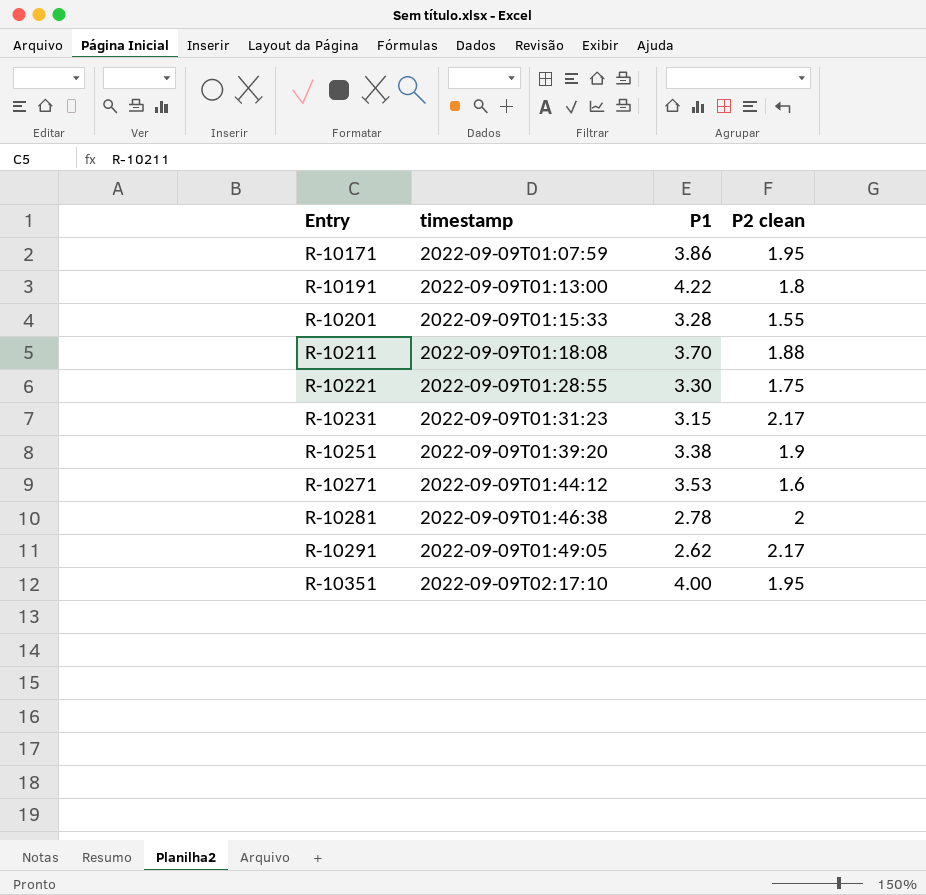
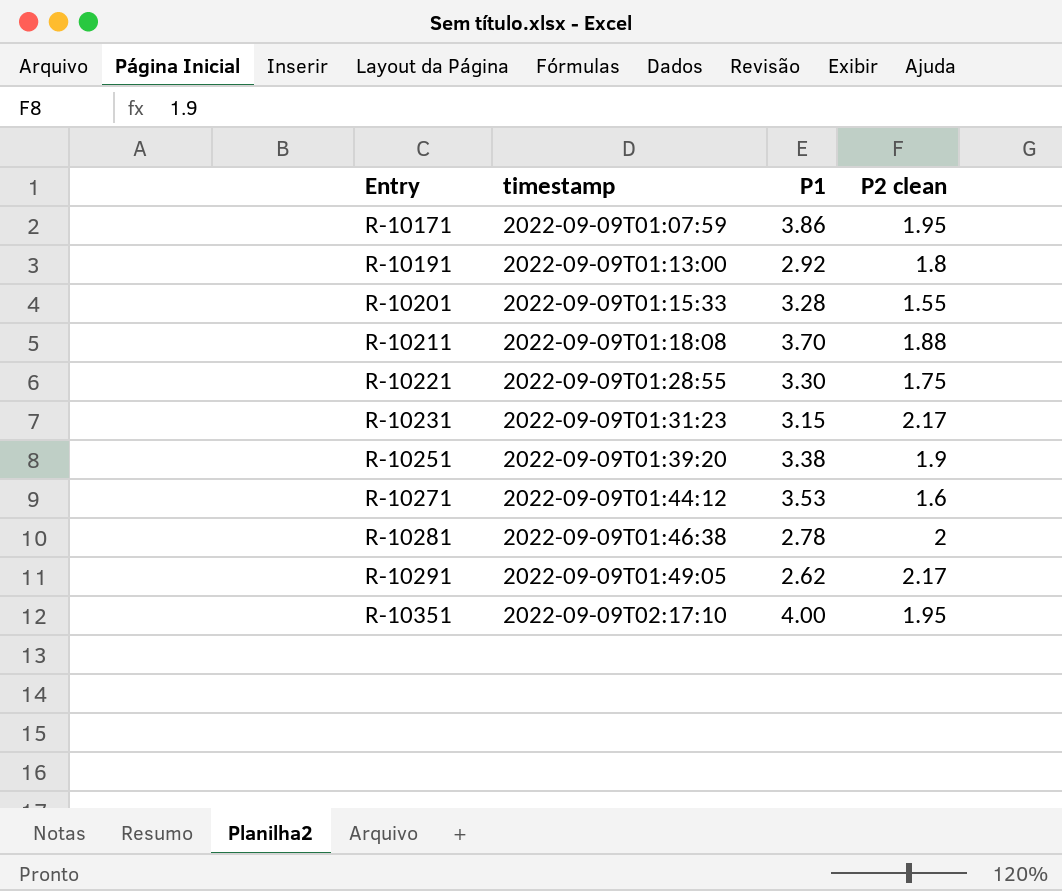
R-10191 | P1: 4.22 -> 2.92

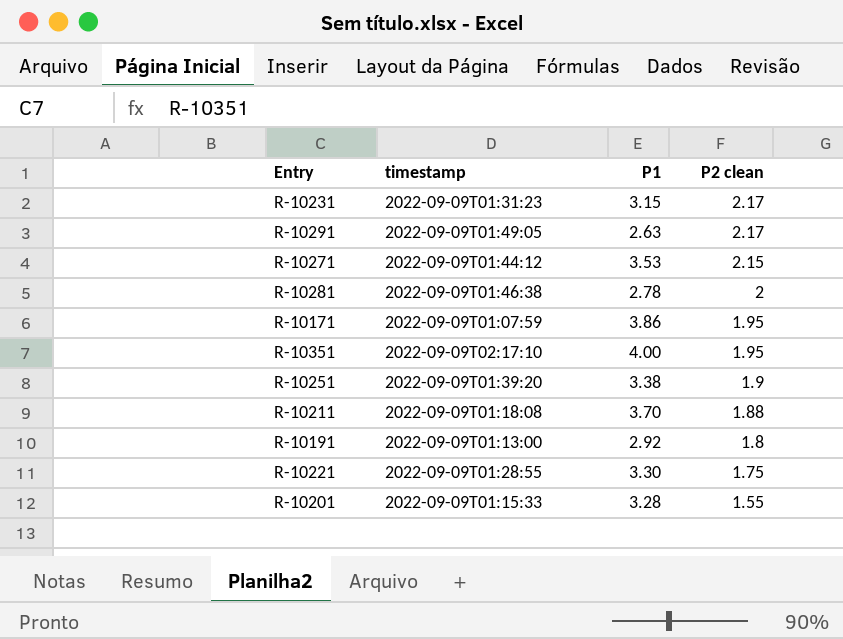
row order: Entry ascending -> P2 clean descending
R-10291 | P1: 2.62 -> 2.63
R-10271 | P2 clean: 1.6 -> 2.15

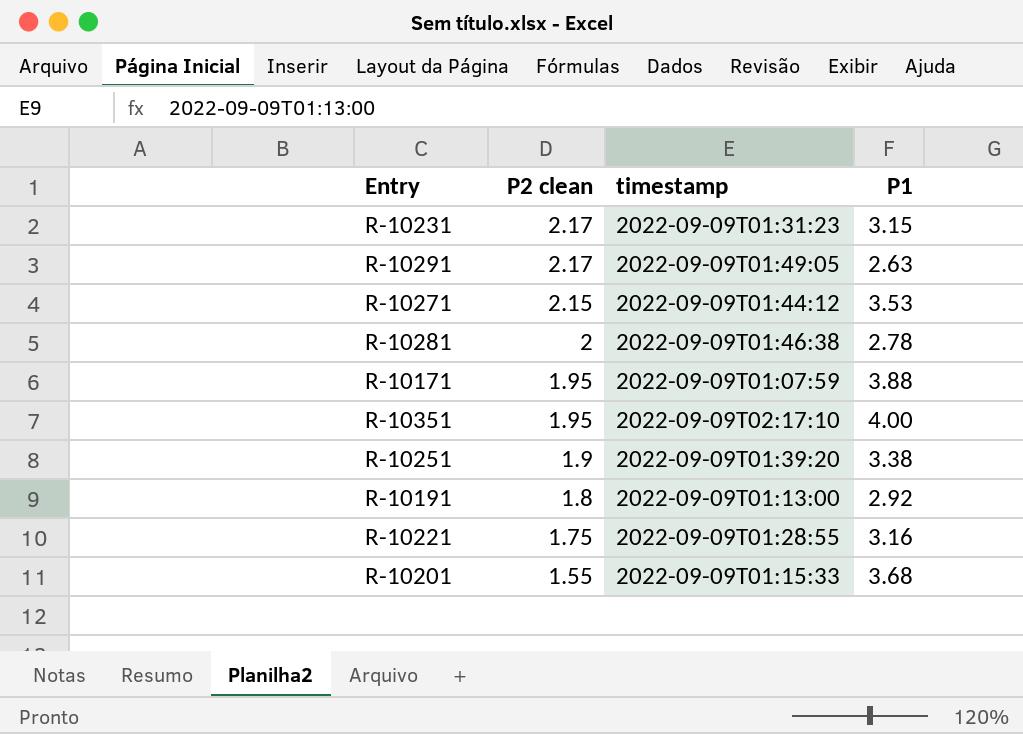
column P2 clean | position: 4 -> 2
row R-10211: 2022-09-09T01:18:08 | 3.70 | 1.88 -> none
R-10171 | P1: 3.86 -> 3.88
R-10221 | P1: 3.30 -> 3.16
R-10201 | P1: 3.28 -> 3.68

